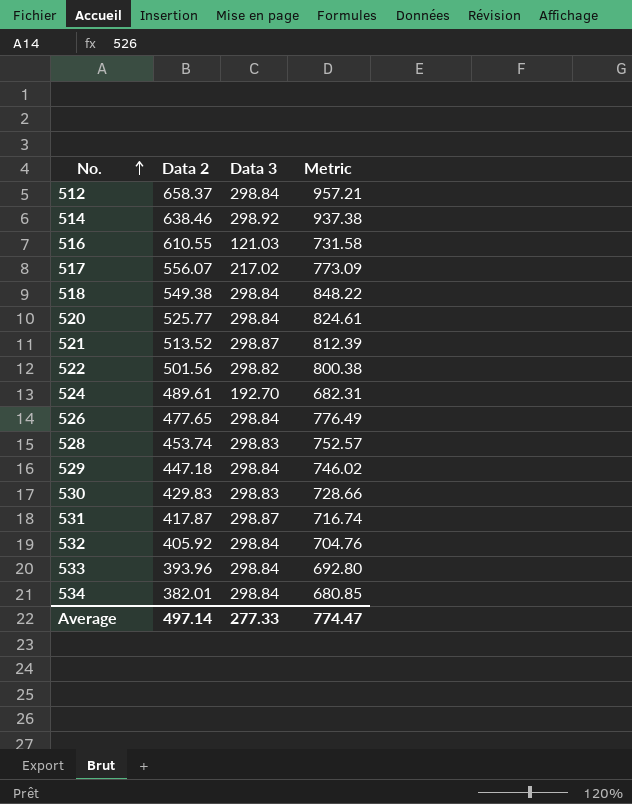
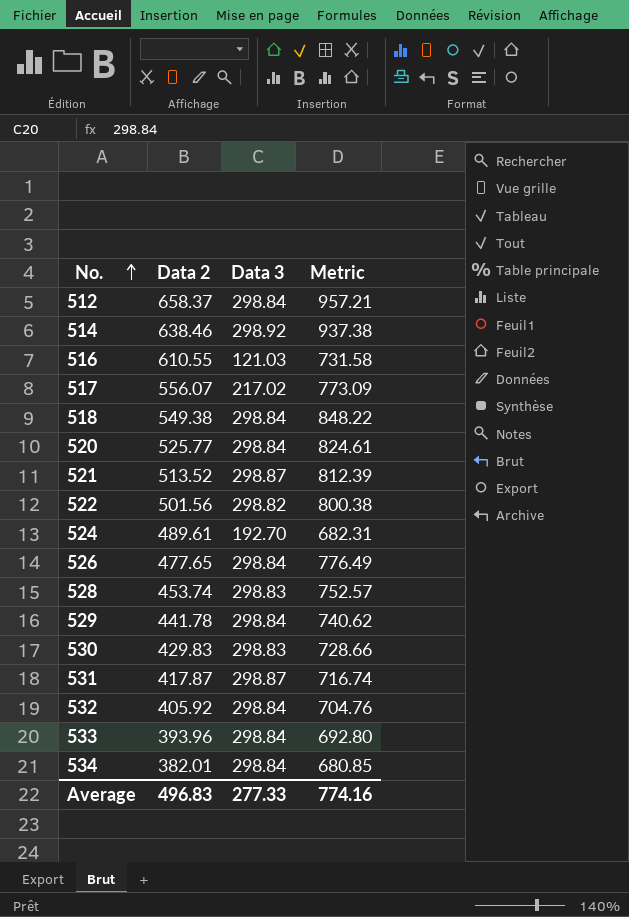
529 | Data 2: 447.18 -> 441.78
529 | Metric: 746.02 -> 740.62
Average | Data 2: 497.14 -> 496.83
Average | Metric: 774.47 -> 774.16

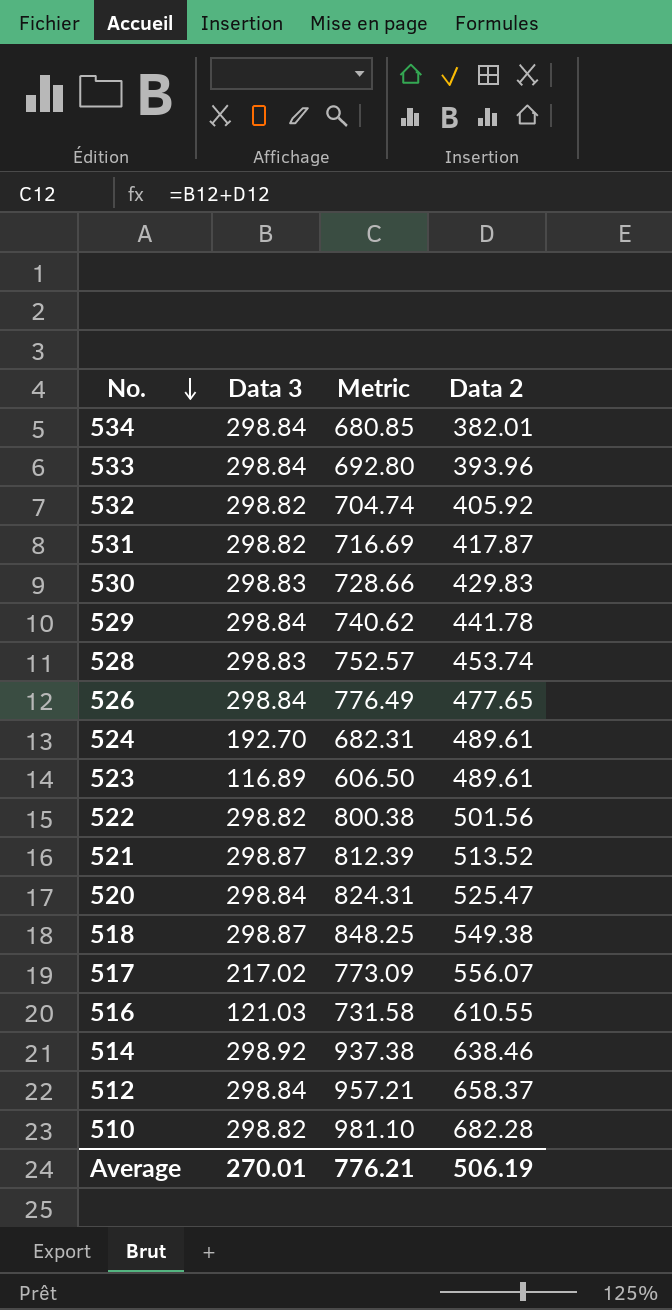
row order: No. ascending -> No. descending
column Data 2 | position: 2 -> 4
532 | Data 3: 298.84 -> 298.82
532 | Metric: 704.76 -> 704.74
531 | Data 3: 298.87 -> 298.82
531 | Metric: 716.74 -> 716.69
row 523: none -> 116.89 | 606.50 | 489.61
520 | Metric: 824.61 -> 824.31
520 | Data 2: 525.77 -> 525.47
518 | Data 3: 298.84 -> 298.87
518 | Metric: 848.22 -> 848.25
row 510: none -> 298.82 | 981.10 | 682.28
Average | Data 3: 277.33 -> 270.01
Average | Metric: 774.16 -> 776.21
Average | Data 2: 496.83 -> 506.19

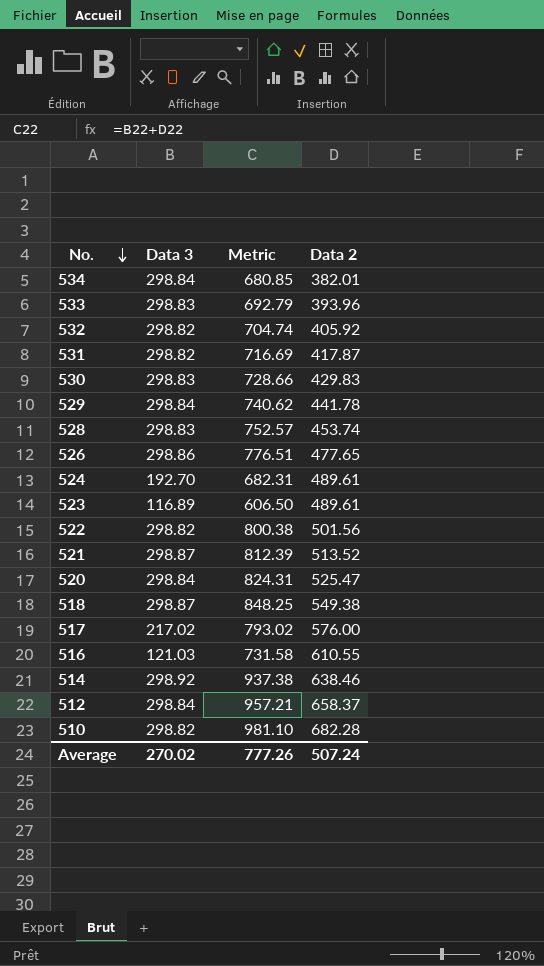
533 | Data 3: 298.84 -> 298.83
533 | Metric: 692.80 -> 692.79
526 | Data 3: 298.84 -> 298.86
526 | Metric: 776.49 -> 776.51
517 | Metric: 773.09 -> 793.02
517 | Data 2: 556.07 -> 576.00
Average | Data 3: 270.01 -> 270.02
Average | Metric: 776.21 -> 777.26
Average | Data 2: 506.19 -> 507.24

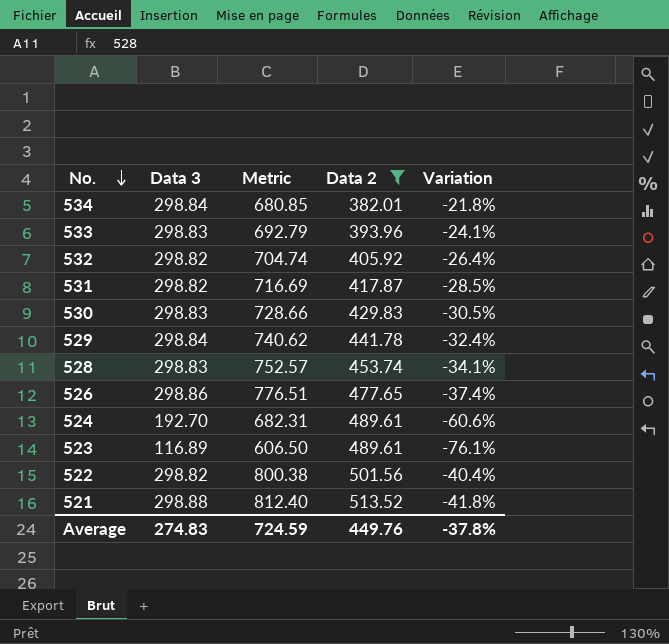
filter: none -> Data 2 <= 513.52
column Variation | formula: none -> ([Data 3] - [Data 2]) / [Data 2]
521 | Data 3: 298.87 -> 298.88
521 | Metric: 812.39 -> 812.40
Average | Data 3: 270.02 -> 274.83
Average | Metric: 777.26 -> 724.59
Average | Data 2: 507.24 -> 449.76

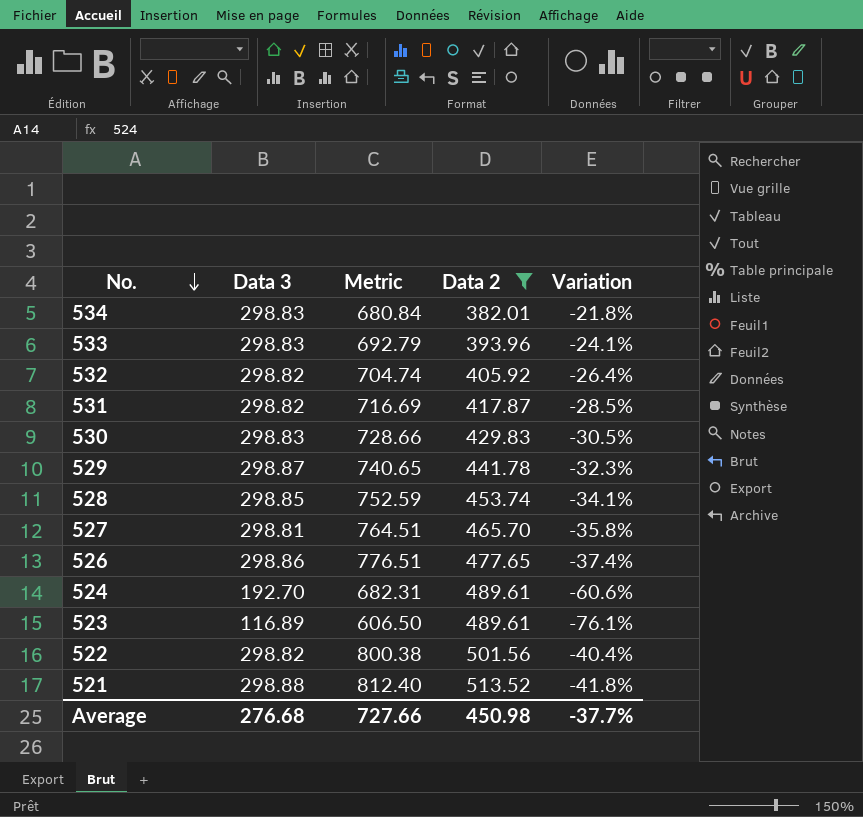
534 | Data 3: 298.84 -> 298.83
534 | Metric: 680.85 -> 680.84
529 | Data 3: 298.84 -> 298.87
529 | Metric: 740.62 -> 740.65
529 | Variation: -32.4% -> -32.3%
528 | Data 3: 298.83 -> 298.85
528 | Metric: 752.57 -> 752.59
row 527: none -> 298.81 | 764.51 | 465.70 | -35.8%
Average | Data 3: 274.83 -> 276.68
Average | Metric: 724.59 -> 727.66
Average | Data 2: 449.76 -> 450.98
Average | Variation: -37.8% -> -37.7%

